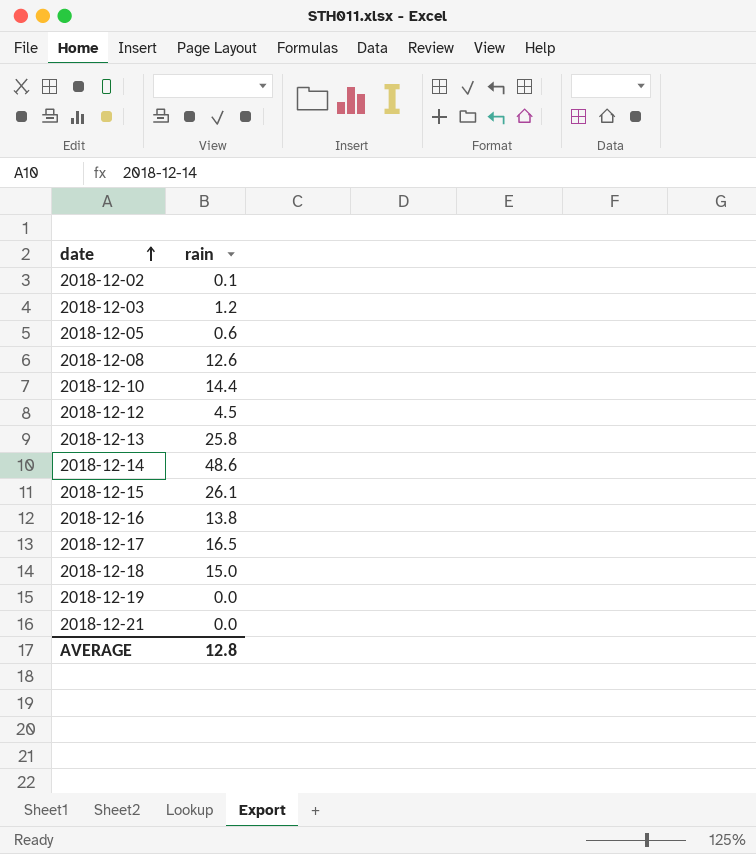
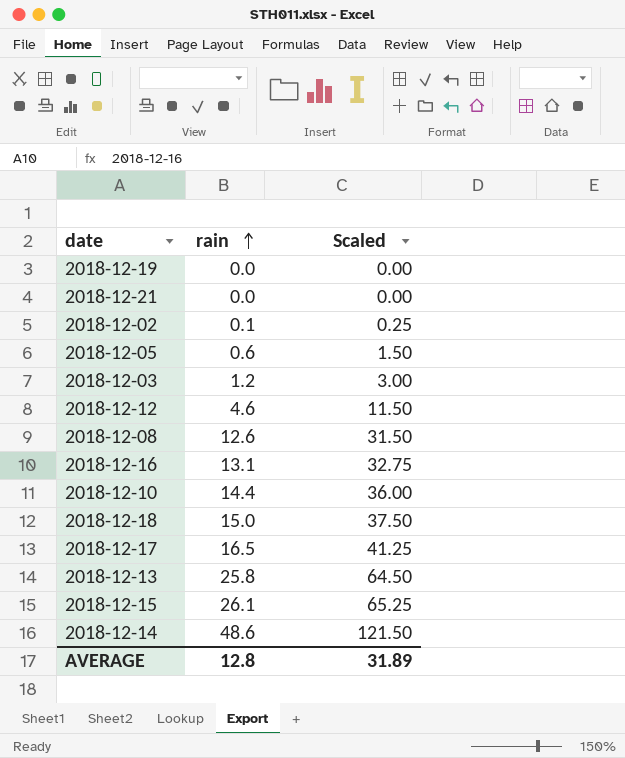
row order: date ascending -> rain ascending
column Scaled | formula: none -> [rain] * 2.5
2018-12-12 | rain: 4.5 -> 4.6
2018-12-16 | rain: 13.8 -> 13.1

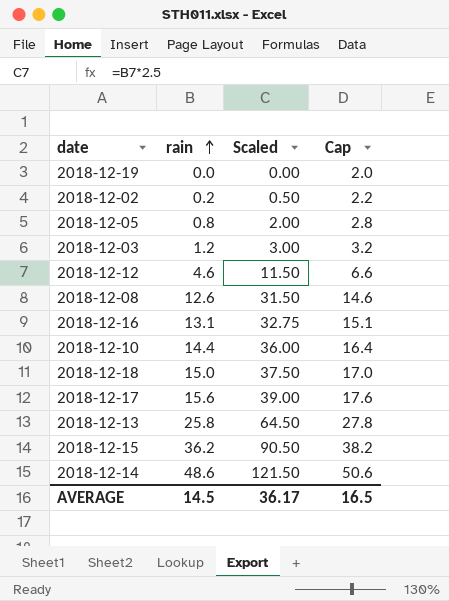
column Cap | formula: none -> [rain] + 2
row 2018-12-21: 0.0 | 0.00 -> none
2018-12-02 | rain: 0.1 -> 0.2
2018-12-02 | Scaled: 0.25 -> 0.50
2018-12-05 | rain: 0.6 -> 0.8
2018-12-05 | Scaled: 1.50 -> 2.00
2018-12-17 | rain: 16.5 -> 15.6
2018-12-17 | Scaled: 41.25 -> 39.00
2018-12-15 | rain: 26.1 -> 36.2
2018-12-15 | Scaled: 65.25 -> 90.50
AVERAGE | rain: 12.8 -> 14.5
AVERAGE | Scaled: 31.89 -> 36.17

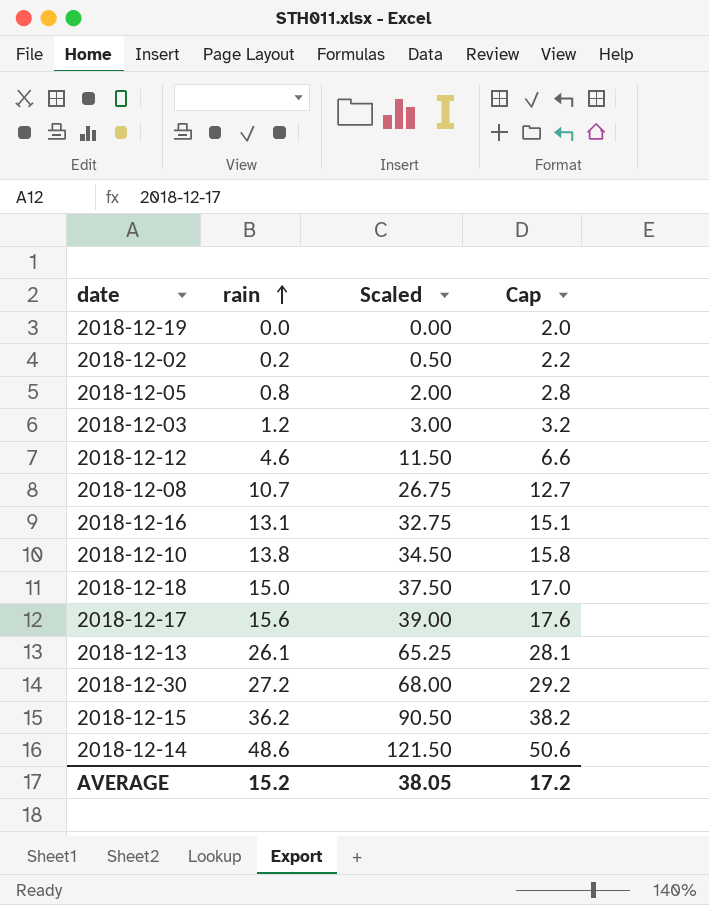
2018-12-08 | rain: 12.6 -> 10.7
2018-12-08 | Scaled: 31.50 -> 26.75
2018-12-08 | Cap: 14.6 -> 12.7
2018-12-10 | rain: 14.4 -> 13.8
2018-12-10 | Scaled: 36.00 -> 34.50
2018-12-10 | Cap: 16.4 -> 15.8
2018-12-13 | rain: 25.8 -> 26.1
2018-12-13 | Scaled: 64.50 -> 65.25
2018-12-13 | Cap: 27.8 -> 28.1
row 2018-12-30: none -> 27.2 | 68.00 | 29.2
AVERAGE | rain: 14.5 -> 15.2
AVERAGE | Scaled: 36.17 -> 38.05
AVERAGE | Cap: 16.5 -> 17.2

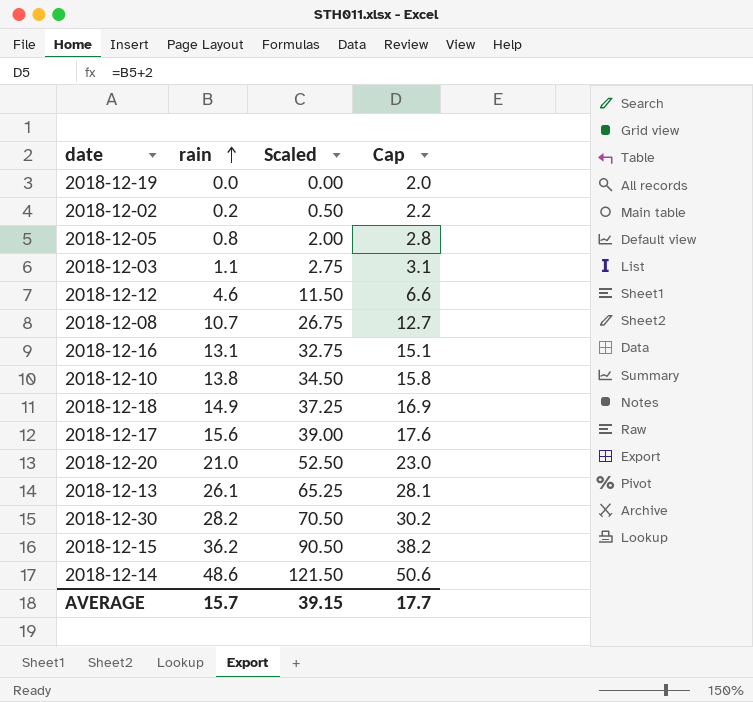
2018-12-03 | rain: 1.2 -> 1.1
2018-12-03 | Scaled: 3.00 -> 2.75
2018-12-03 | Cap: 3.2 -> 3.1
2018-12-18 | rain: 15.0 -> 14.9
2018-12-18 | Scaled: 37.50 -> 37.25
2018-12-18 | Cap: 17.0 -> 16.9
row 2018-12-20: none -> 21.0 | 52.50 | 23.0
2018-12-30 | rain: 27.2 -> 28.2
2018-12-30 | Scaled: 68.00 -> 70.50
2018-12-30 | Cap: 29.2 -> 30.2
AVERAGE | rain: 15.2 -> 15.7
AVERAGE | Scaled: 38.05 -> 39.15
AVERAGE | Cap: 17.2 -> 17.7

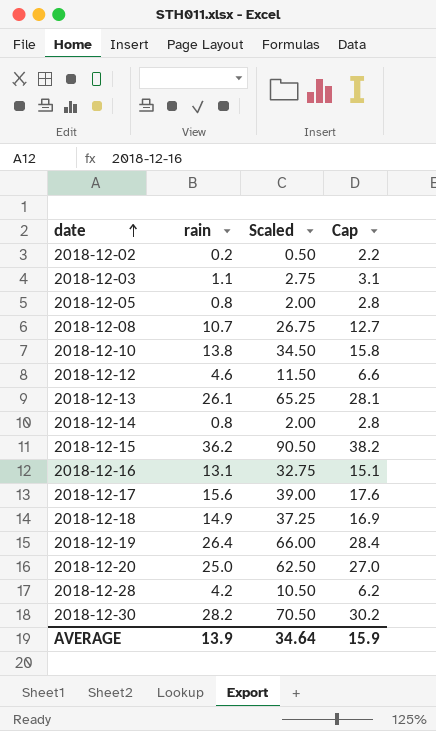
row order: rain ascending -> date ascending
2018-12-14 | rain: 48.6 -> 0.8
2018-12-14 | Scaled: 121.50 -> 2.00
2018-12-14 | Cap: 50.6 -> 2.8
2018-12-19 | rain: 0.0 -> 26.4
2018-12-19 | Scaled: 0.00 -> 66.00
2018-12-19 | Cap: 2.0 -> 28.4
2018-12-20 | rain: 21.0 -> 25.0
2018-12-20 | Scaled: 52.50 -> 62.50
2018-12-20 | Cap: 23.0 -> 27.0
row 2018-12-28: none -> 4.2 | 10.50 | 6.2
AVERAGE | rain: 15.7 -> 13.9
AVERAGE | Scaled: 39.15 -> 34.64
AVERAGE | Cap: 17.7 -> 15.9

